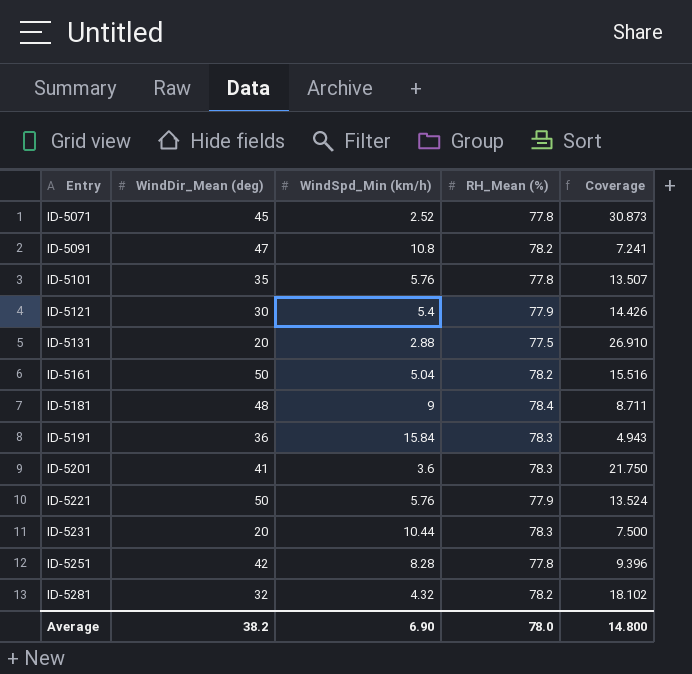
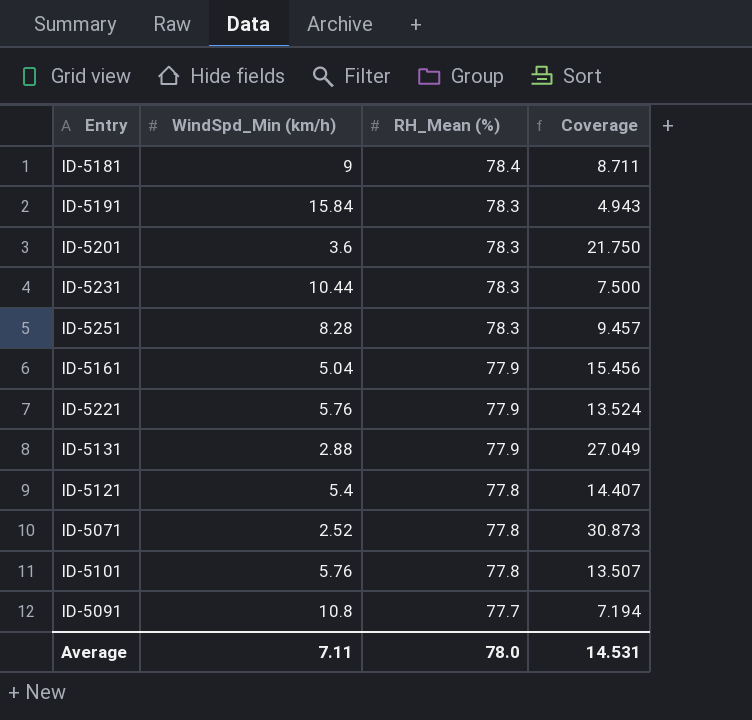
row order: Entry ascending -> RH_Mean (%) descending
column WindDir_Mean (deg) | position: 2 -> none
row ID-5281: 32 | 4.32 | 78.2 | 18.102 -> none
ID-5251 | RH_Mean (%): 77.8 -> 78.3
ID-5251 | Coverage: 9.396 -> 9.457
ID-5161 | RH_Mean (%): 78.2 -> 77.9
ID-5161 | Coverage: 15.516 -> 15.456
ID-5131 | RH_Mean (%): 77.5 -> 77.9
ID-5131 | Coverage: 26.910 -> 27.049
ID-5121 | RH_Mean (%): 77.9 -> 77.8
ID-5121 | Coverage: 14.426 -> 14.407
ID-5091 | RH_Mean (%): 78.2 -> 77.7
ID-5091 | Coverage: 7.241 -> 7.194
Average | WindSpd_Min (km/h): 6.90 -> 7.11
Average | Coverage: 14.800 -> 14.531

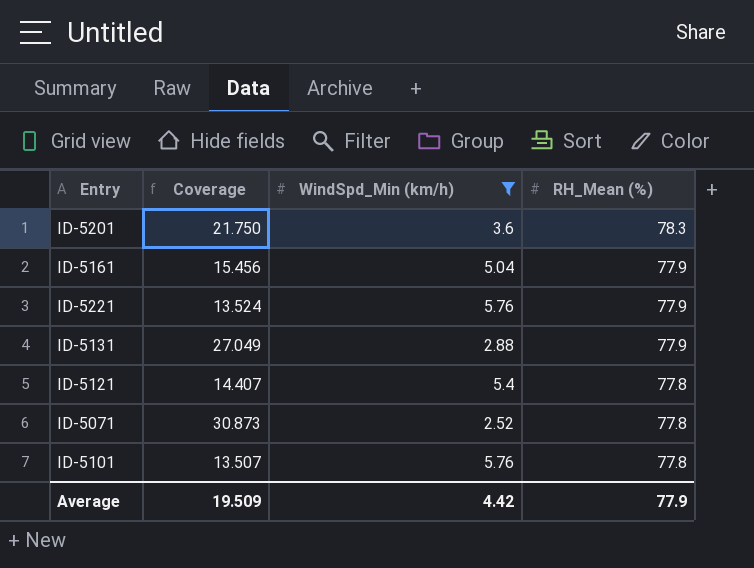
filter: none -> WindSpd_Min (km/h) <= 5.76
column Coverage | position: 4 -> 2
Average | Coverage: 14.531 -> 19.509
Average | WindSpd_Min (km/h): 7.11 -> 4.42
Average | RH_Mean (%): 78.0 -> 77.9

